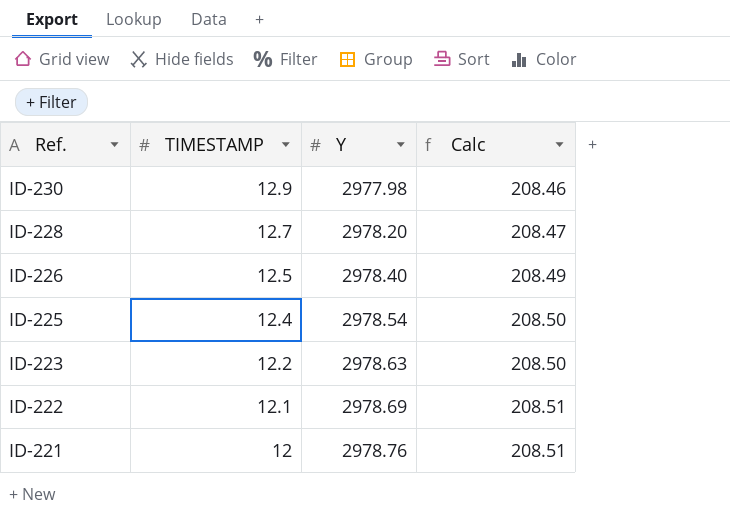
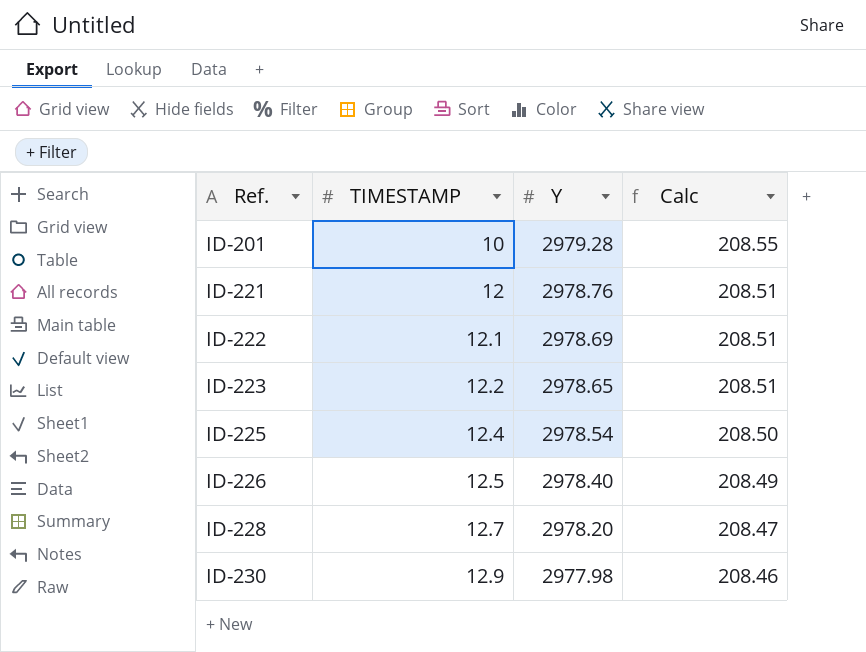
row order: Ref. descending -> Ref. ascending
row ID-201: none -> 10 | 2979.28 | 208.55
ID-223 | Y: 2978.63 -> 2978.65
ID-223 | Calc: 208.50 -> 208.51

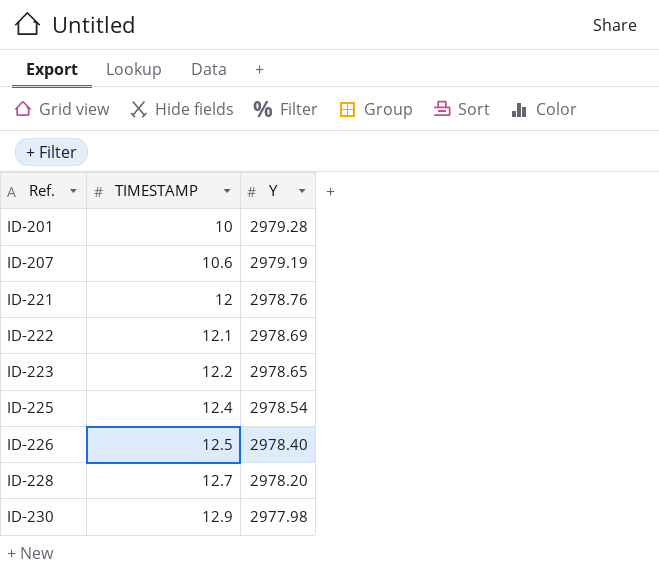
column Calc | formula: [Y] * 0.07 -> none
row ID-207: none -> 10.6 | 2979.19

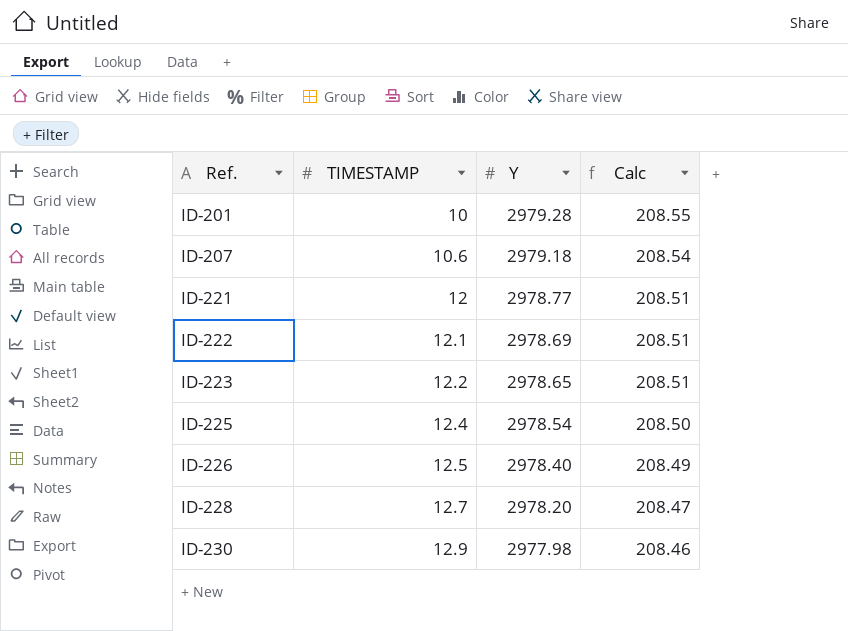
column Calc | formula: none -> [Y] * 0.07
ID-207 | Y: 2979.19 -> 2979.18
ID-221 | Y: 2978.76 -> 2978.77

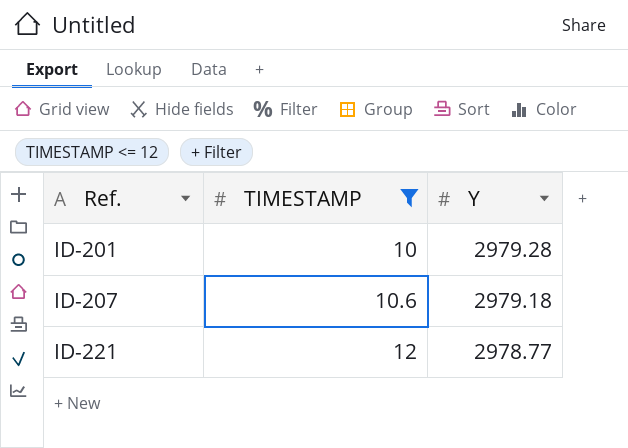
filter: none -> TIMESTAMP <= 12
column Calc | formula: [Y] * 0.07 -> none

